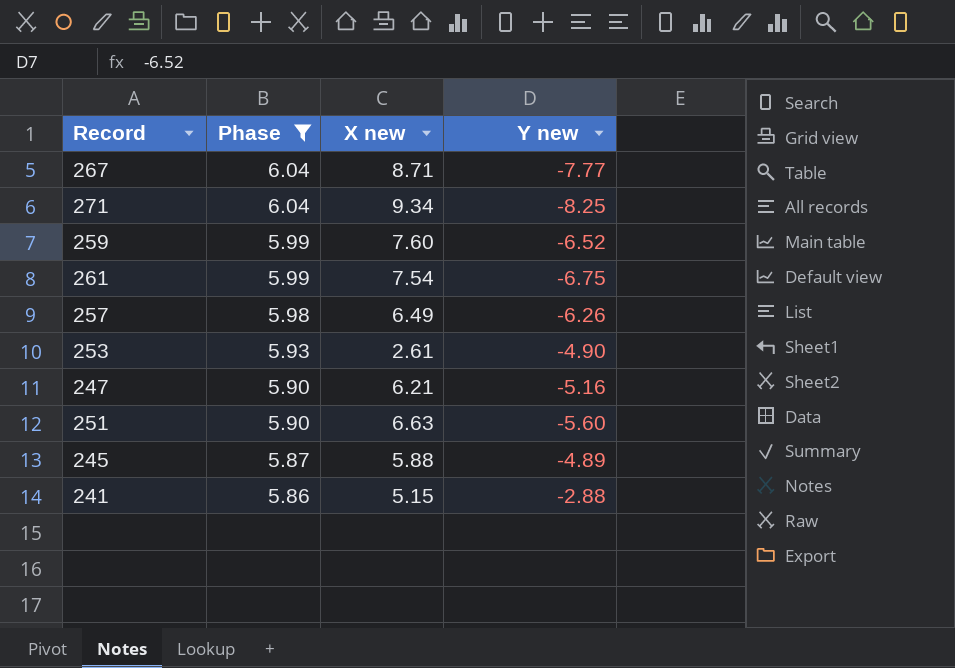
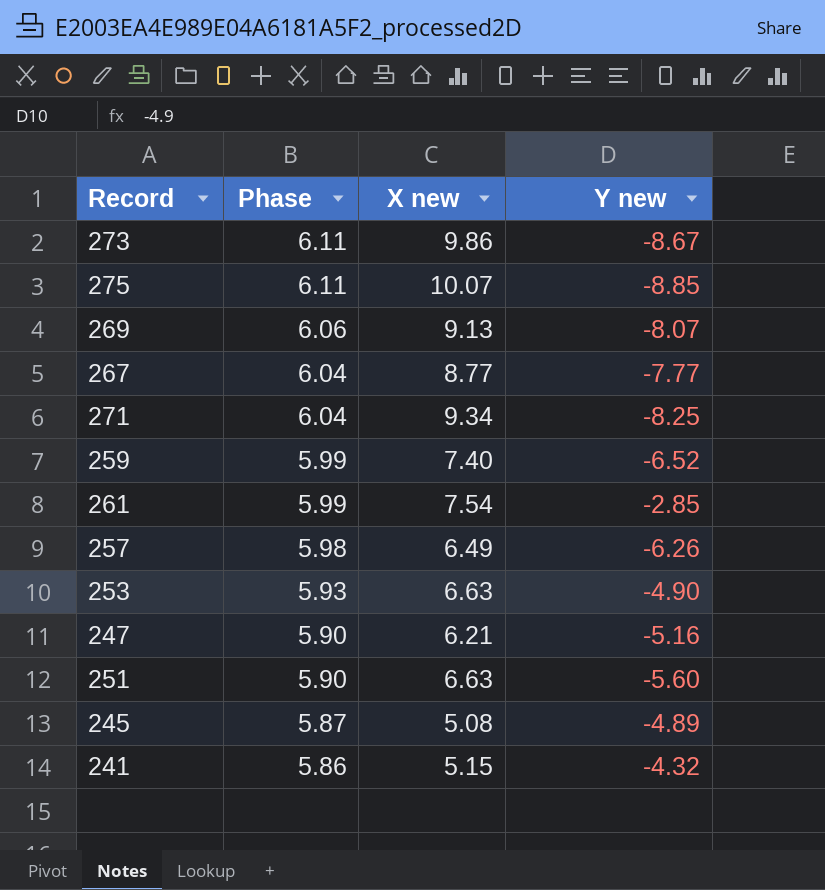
filter: Phase <= 6.04 -> none
267 | X new: 8.71 -> 8.77
259 | X new: 7.60 -> 7.40
261 | Y new: -6.75 -> -2.85
253 | X new: 2.61 -> 6.63
245 | X new: 5.88 -> 5.08
241 | Y new: -2.88 -> -4.32

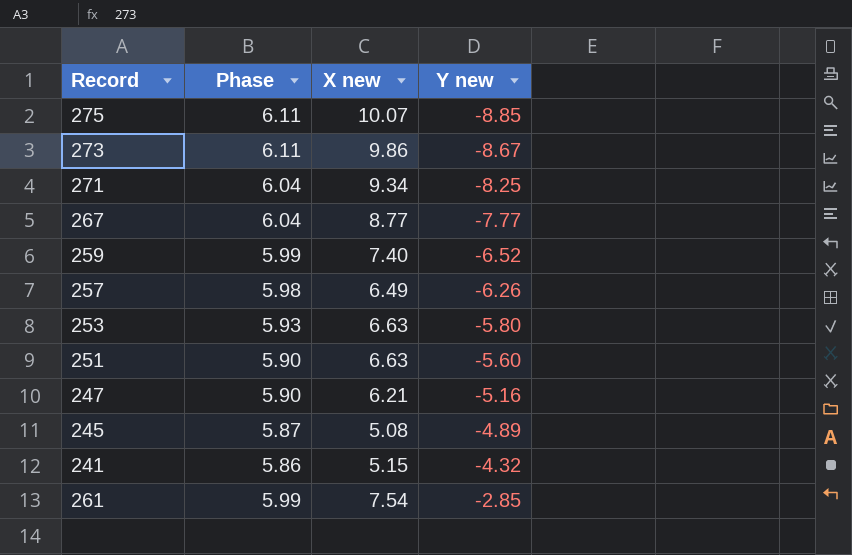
row order: Phase descending -> Y new ascending
row 269: 6.06 | 9.13 | -8.07 -> none
253 | Y new: -4.90 -> -5.80

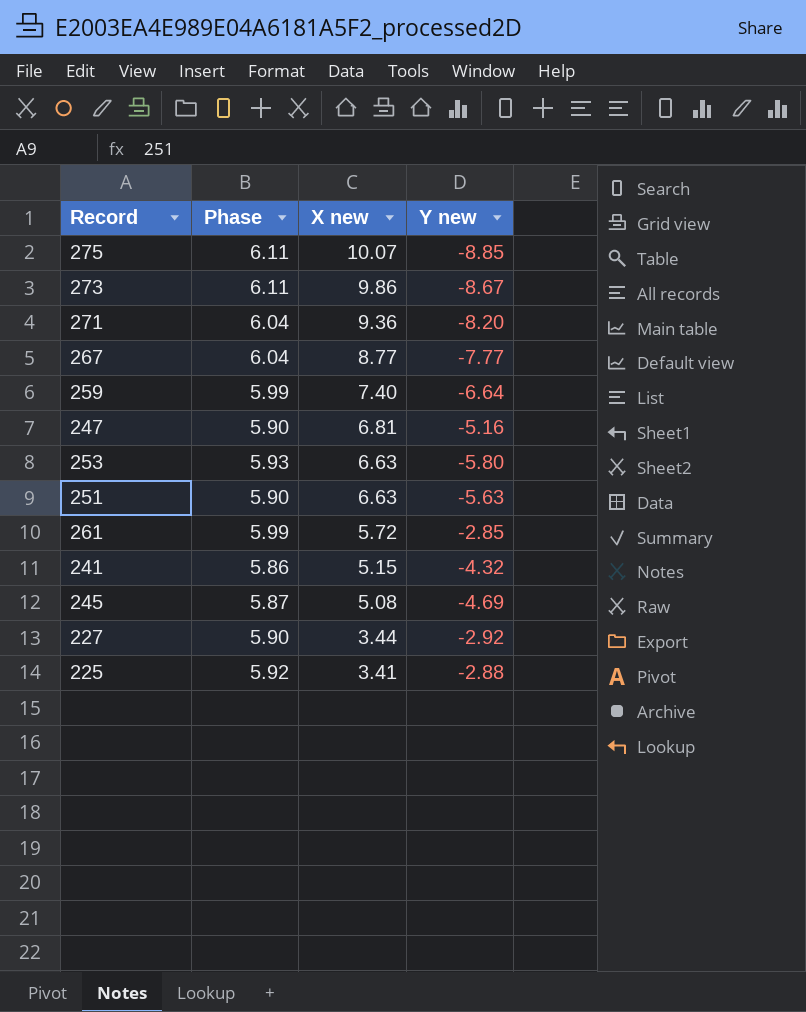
row order: Y new ascending -> X new descending
row 257: 5.98 | 6.49 | -6.26 -> none
271 | X new: 9.34 -> 9.36
271 | Y new: -8.25 -> -8.20
259 | Y new: -6.52 -> -6.64
247 | X new: 6.21 -> 6.81
251 | Y new: -5.60 -> -5.63
261 | X new: 7.54 -> 5.72
245 | Y new: -4.89 -> -4.69
row 227: none -> 5.90 | 3.44 | -2.92
row 225: none -> 5.92 | 3.41 | -2.88

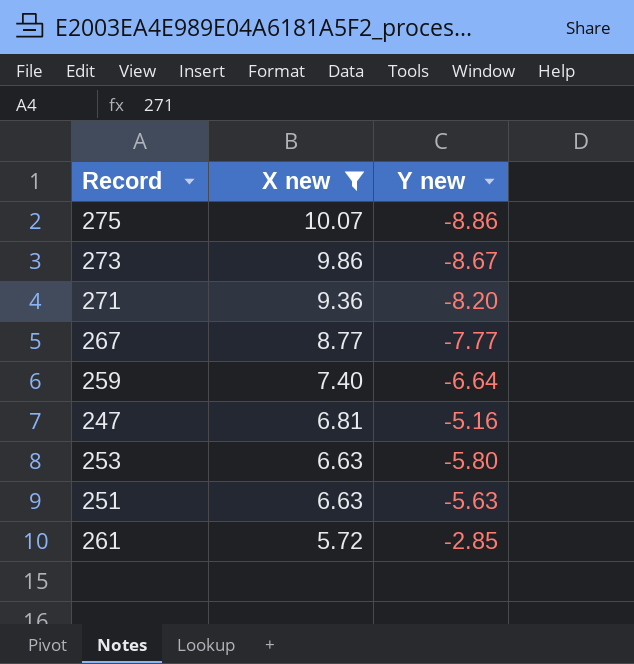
filter: none -> X new >= 5.72
column Phase | position: 2 -> none
275 | Y new: -8.85 -> -8.86

